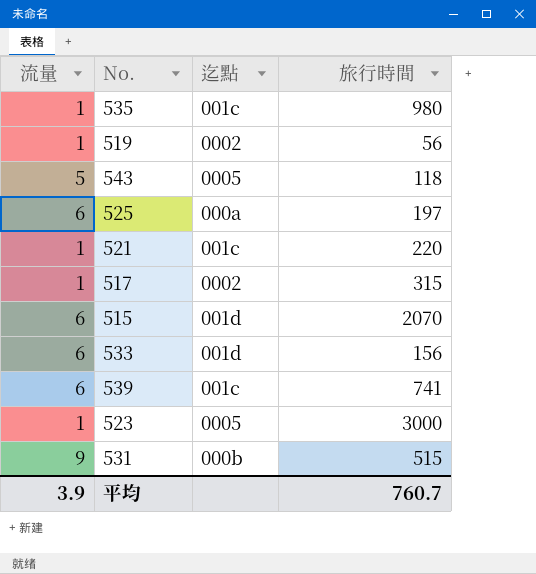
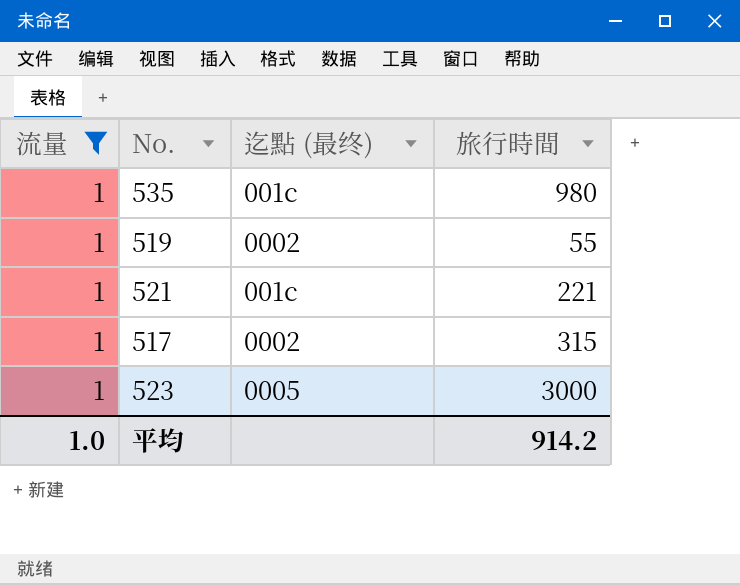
filter: none -> 流量 = 1
column name: 迄點 -> 迄點 (最终)
519 | 旅行時間: 56 -> 55
521 | 旅行時間: 220 -> 221
平均 | 流量: 3.9 -> 1.0
平均 | 旅行時間: 760.7 -> 914.2

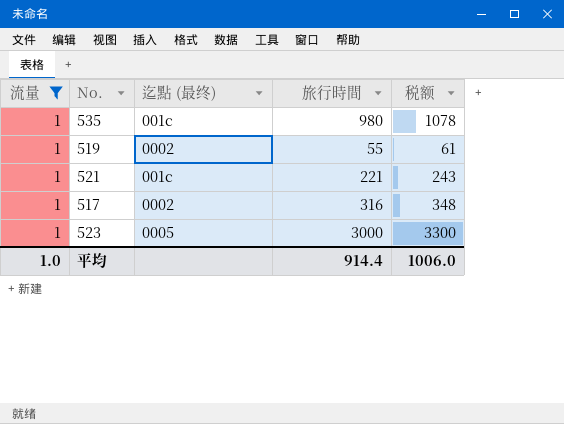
column 税额 | formula: none -> [旅行時間] * 1.1
517 | 旅行時間: 315 -> 316
平均 | 旅行時間: 914.2 -> 914.4

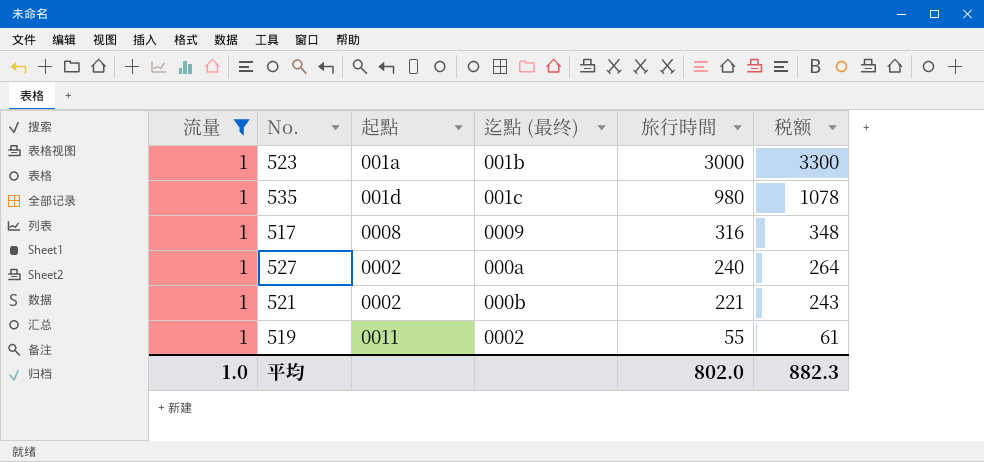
row order: none -> 旅行時間 descending
column 起點 | position: none -> 3
523 | 迄點 (最终): 0005 -> 001b
517 | 迄點 (最终): 0002 -> 0009
row 527: none -> 1 | 0002 | 000a | 240 | 264
521 | 迄點 (最终): 001c -> 000b
平均 | 旅行時間: 914.4 -> 802.0
平均 | 税额: 1006.0 -> 882.3

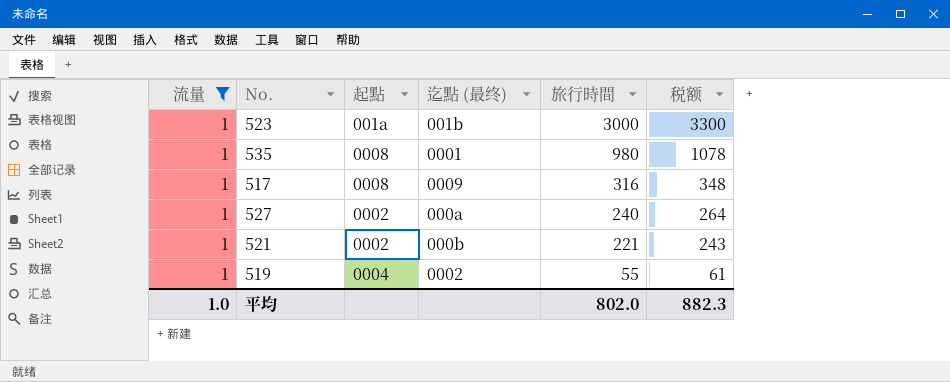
535 | 起點: 001d -> 0008
535 | 迄點 (最终): 001c -> 0001
519 | 起點: 0011 -> 0004

